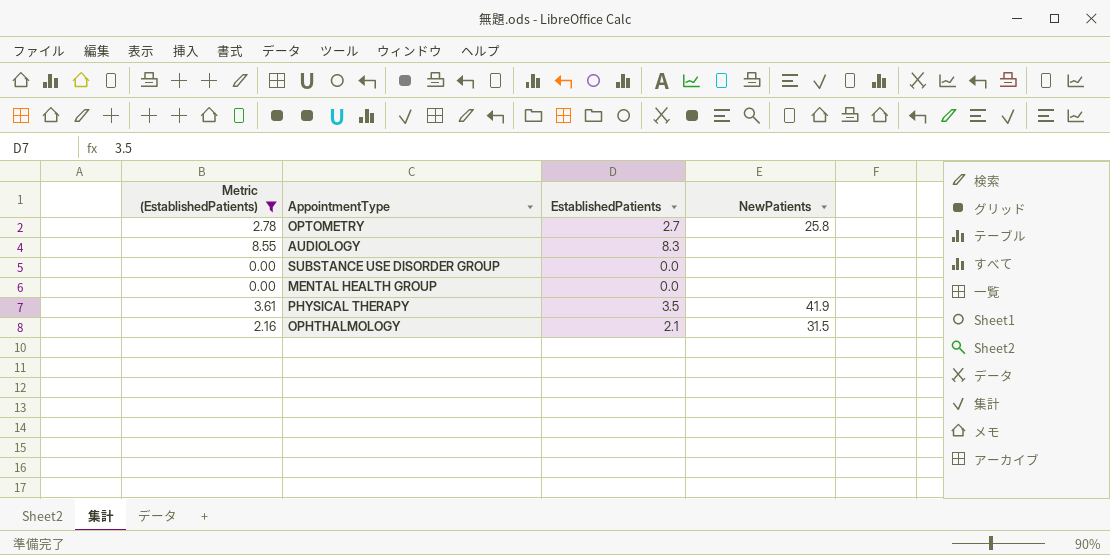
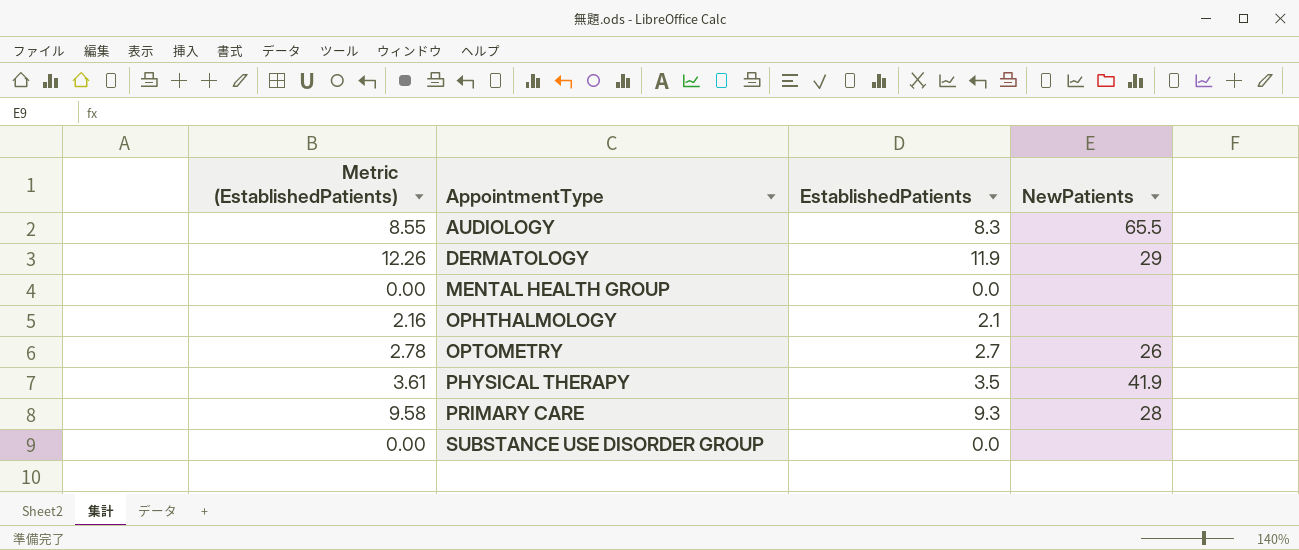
filter: Metric (EstablishedPatients) <= 8.55 -> none
row order: none -> AppointmentType ascending
AUDIOLOGY | NewPatients: none -> 65.5
OPHTHALMOLOGY | NewPatients: 31.5 -> none
OPTOMETRY | NewPatients: 25.8 -> 26

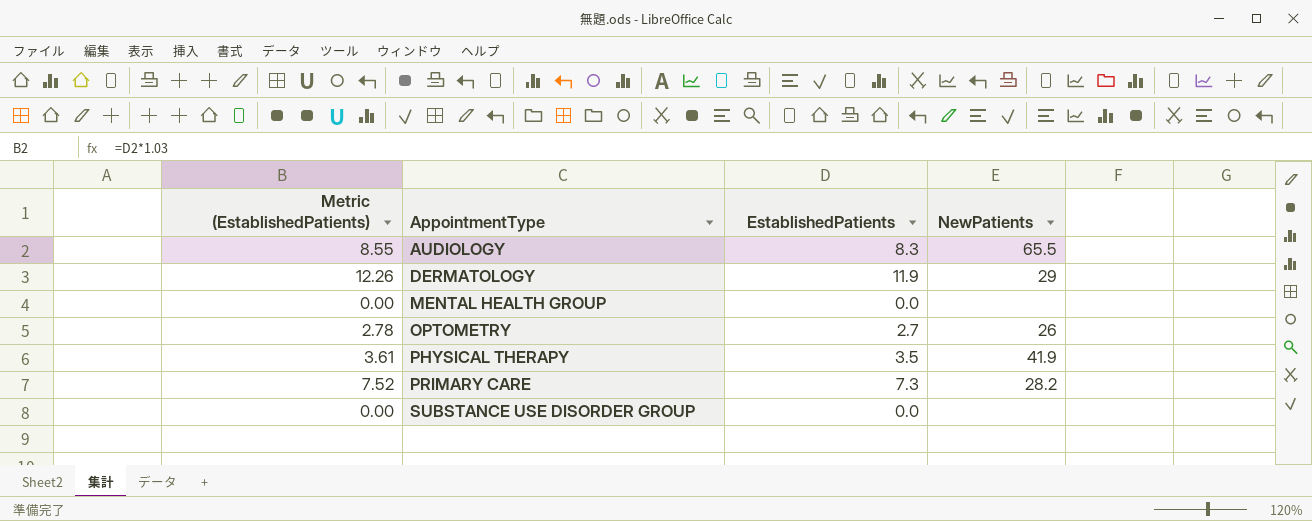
row OPHTHALMOLOGY: 2.16 | 2.1 | none -> none
PRIMARY CARE | Metric (EstablishedPatients): 9.58 -> 7.52
PRIMARY CARE | EstablishedPatients: 9.3 -> 7.3
PRIMARY CARE | NewPatients: 28 -> 28.2

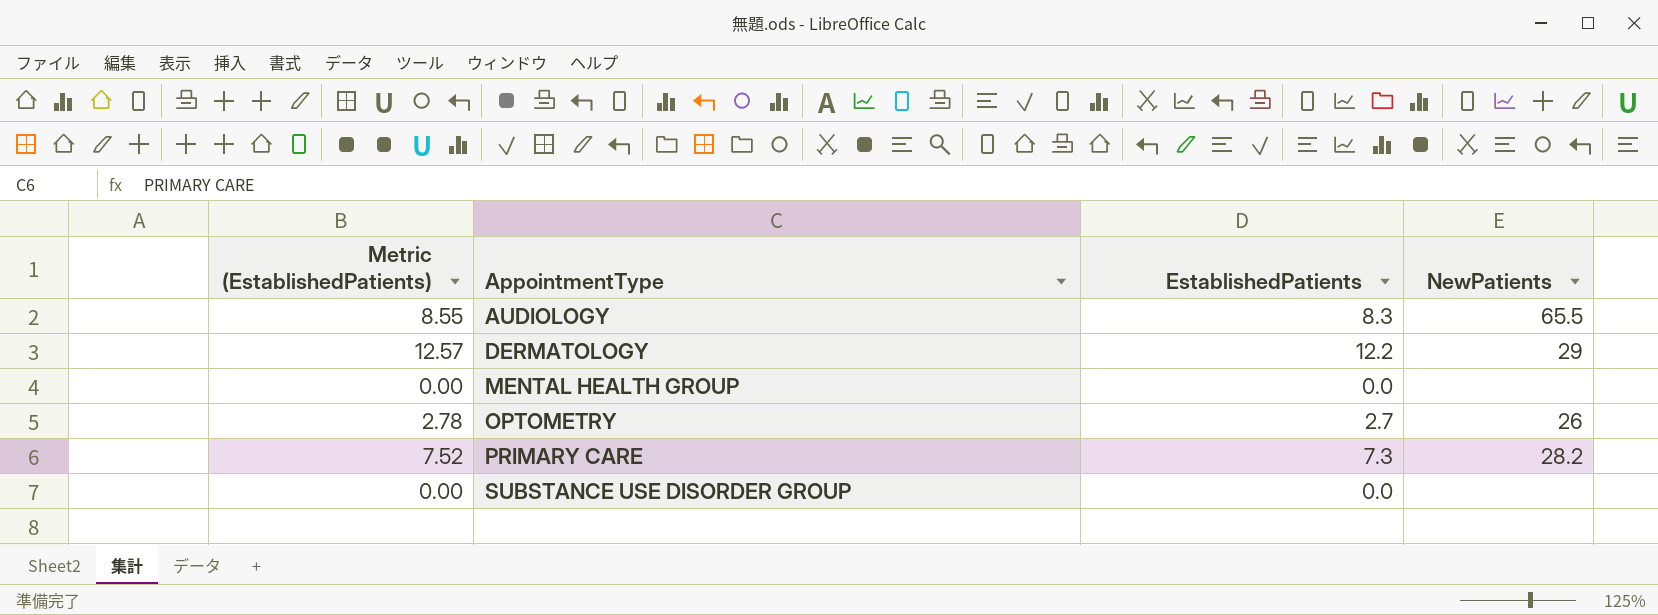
row PHYSICAL THERAPY: 3.61 | 3.5 | 41.9 -> none
DERMATOLOGY | Metric (EstablishedPatients): 12.26 -> 12.57
DERMATOLOGY | EstablishedPatients: 11.9 -> 12.2

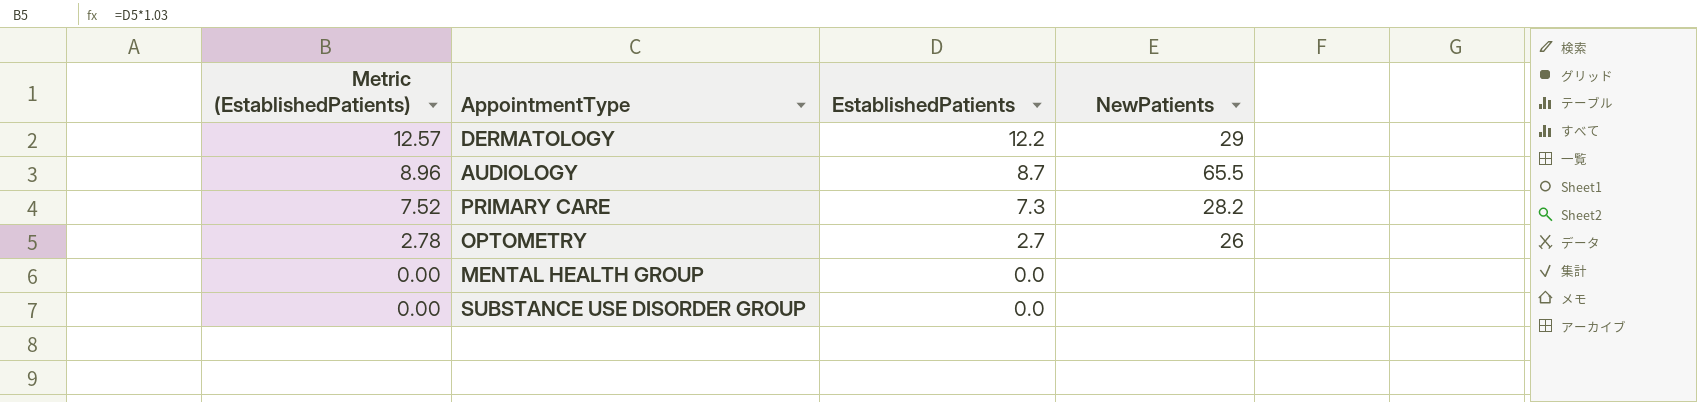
row order: AppointmentType ascending -> Metric (EstablishedPatients) descending
AUDIOLOGY | Metric (EstablishedPatients): 8.55 -> 8.96
AUDIOLOGY | EstablishedPatients: 8.3 -> 8.7

